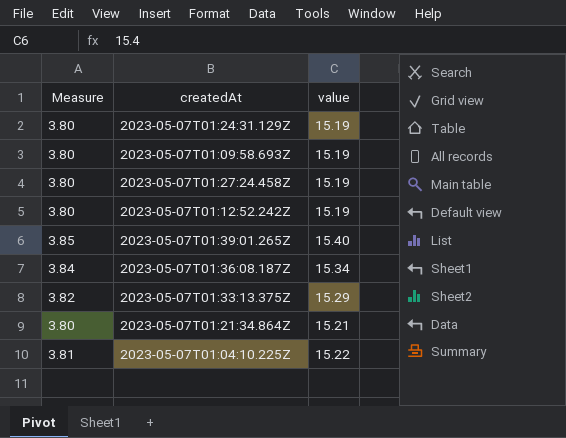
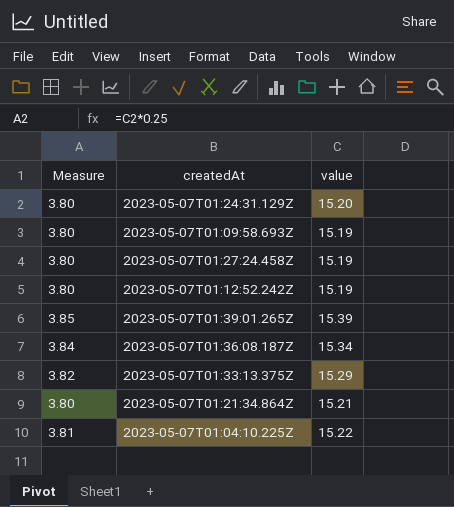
2023-05-07T01:24:31.129Z | value: 15.19 -> 15.20
2023-05-07T01:39:01.265Z | value: 15.40 -> 15.39

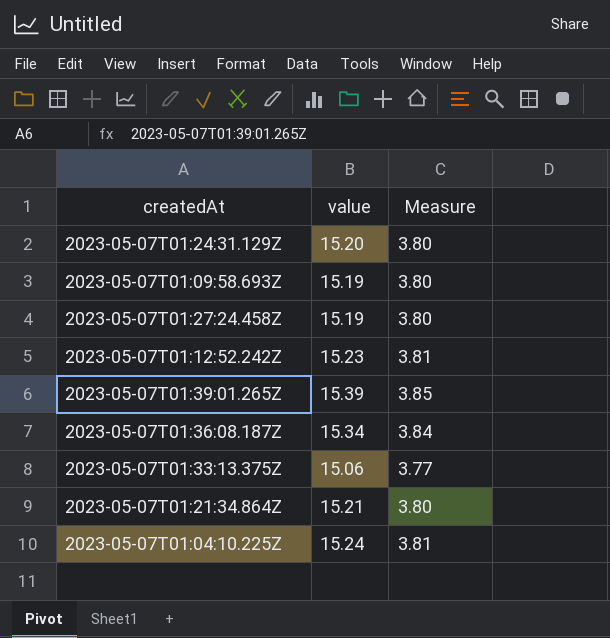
column Measure | position: 1 -> 3
2023-05-07T01:12:52.242Z | value: 15.19 -> 15.23
2023-05-07T01:12:52.242Z | Measure: 3.80 -> 3.81
2023-05-07T01:33:13.375Z | value: 15.29 -> 15.06
2023-05-07T01:33:13.375Z | Measure: 3.82 -> 3.77
2023-05-07T01:04:10.225Z | value: 15.22 -> 15.24

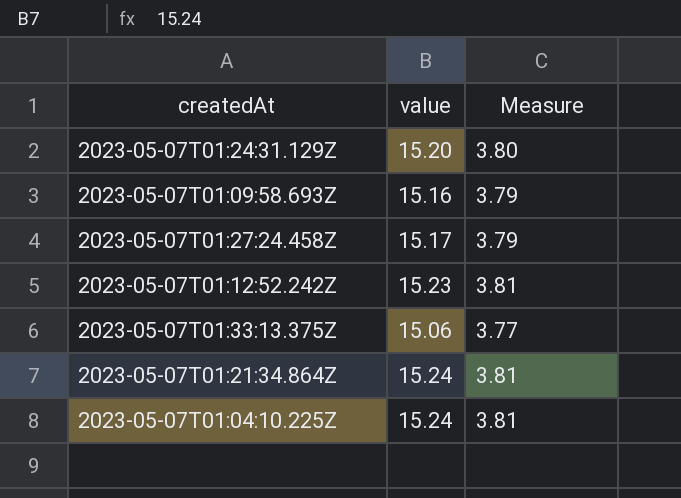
row 2023-05-07T01:39:01.265Z: 15.39 | 3.85 -> none
row 2023-05-07T01:36:08.187Z: 15.34 | 3.84 -> none
2023-05-07T01:09:58.693Z | value: 15.19 -> 15.16
2023-05-07T01:09:58.693Z | Measure: 3.80 -> 3.79
2023-05-07T01:27:24.458Z | value: 15.19 -> 15.17
2023-05-07T01:27:24.458Z | Measure: 3.80 -> 3.79
2023-05-07T01:21:34.864Z | value: 15.21 -> 15.24
2023-05-07T01:21:34.864Z | Measure: 3.80 -> 3.81

